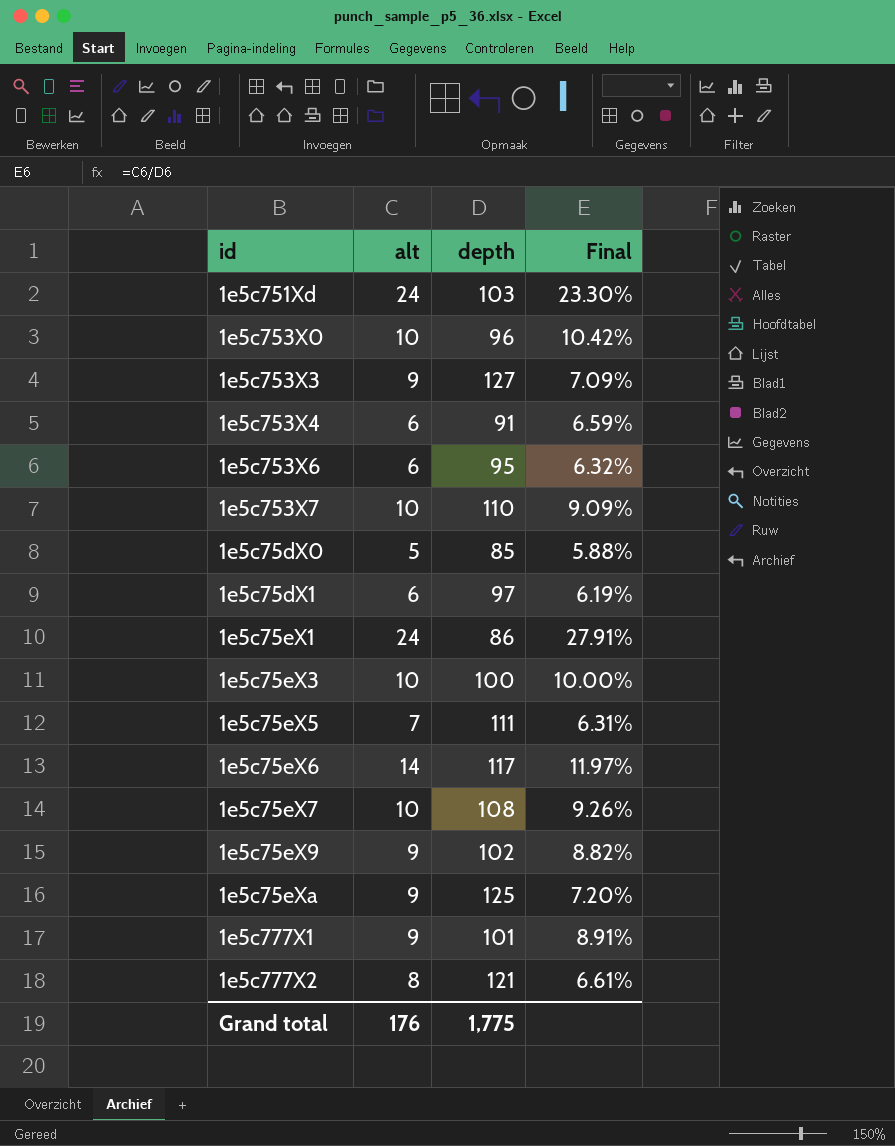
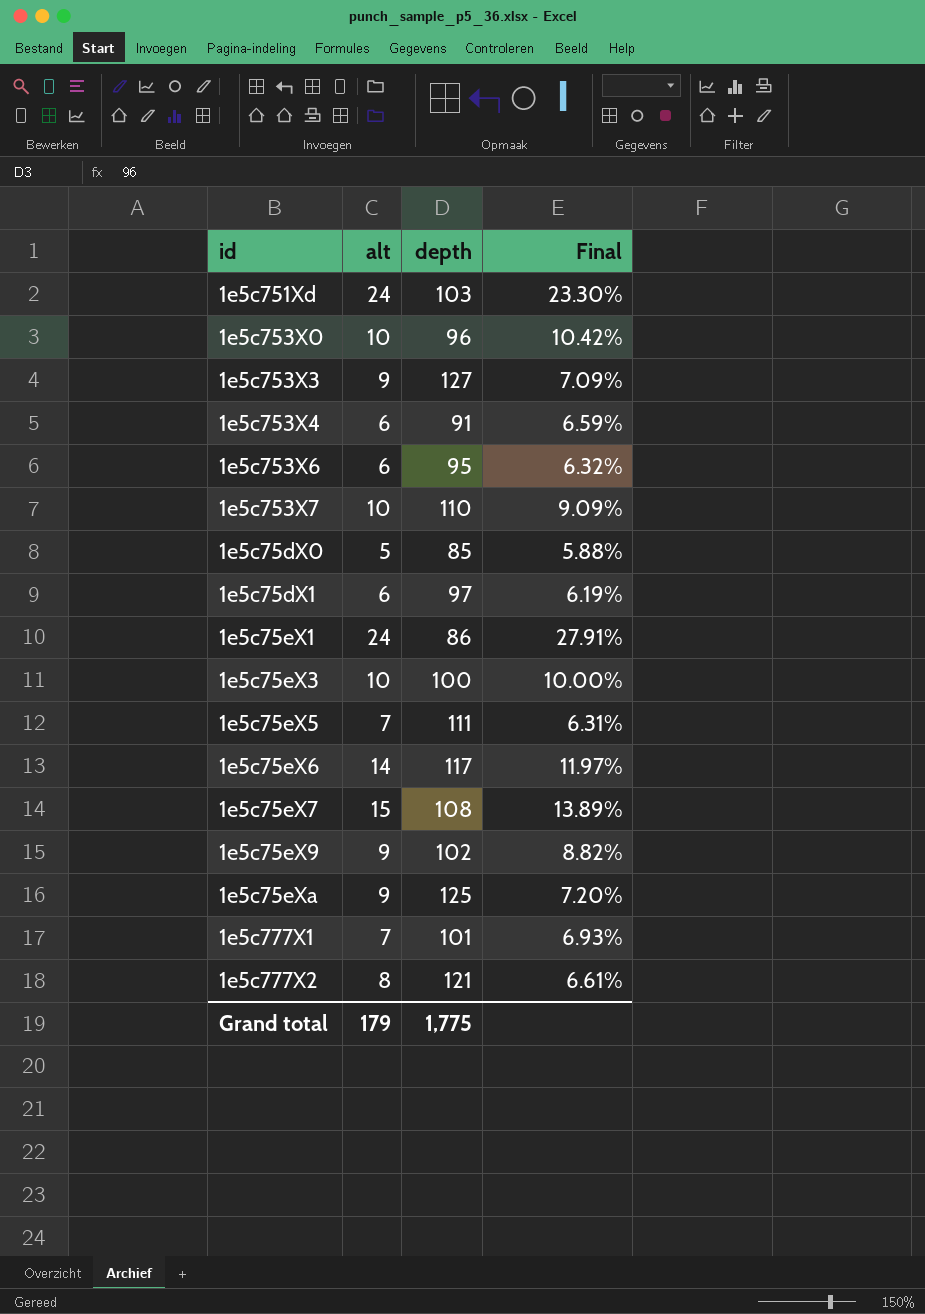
1e5c75eX7 | alt: 10 -> 15
1e5c75eX7 | Final: 9.26% -> 13.89%
1e5c777X1 | alt: 9 -> 7
1e5c777X1 | Final: 8.91% -> 6.93%
Grand total | alt: 176 -> 179

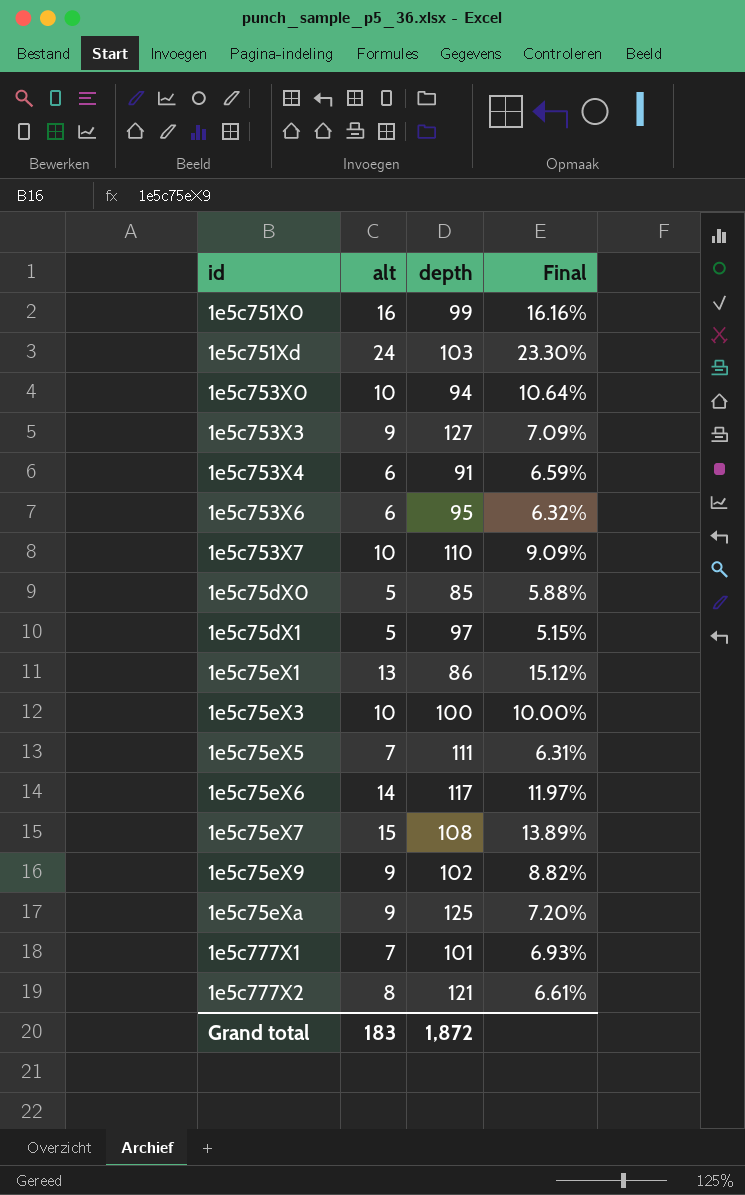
row 1e5c751X0: none -> 16 | 99 | 16.16%
1e5c753X0 | depth: 96 -> 94
1e5c753X0 | Final: 10.42% -> 10.64%
1e5c75dX1 | alt: 6 -> 5
1e5c75dX1 | Final: 6.19% -> 5.15%
1e5c75eX1 | alt: 24 -> 13
1e5c75eX1 | Final: 27.91% -> 15.12%
Grand total | alt: 179 -> 183
Grand total | depth: 1,775 -> 1,872

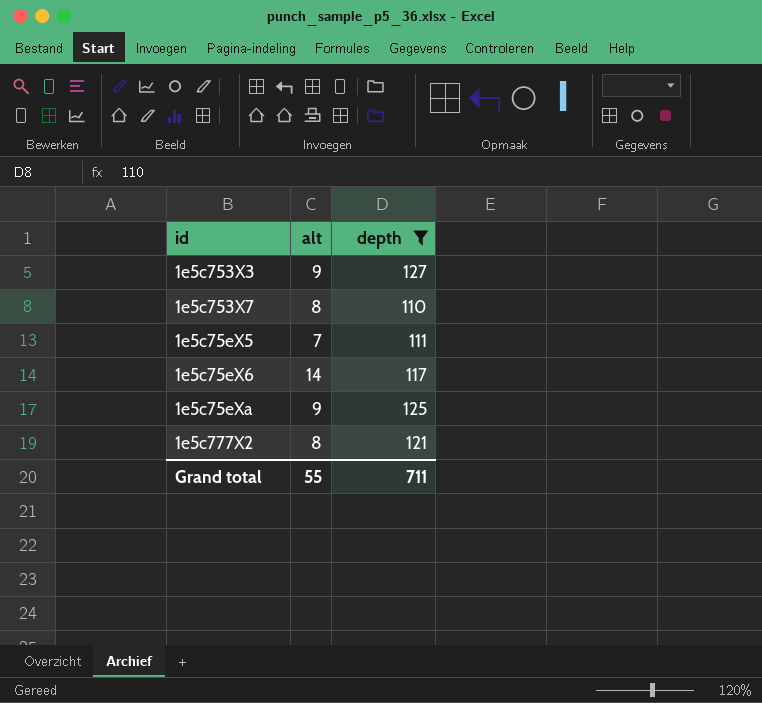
filter: none -> depth >= 110
column Final | formula: [alt] / [depth] -> none
1e5c753X7 | alt: 10 -> 8
Grand total | alt: 183 -> 55
Grand total | depth: 1,872 -> 711

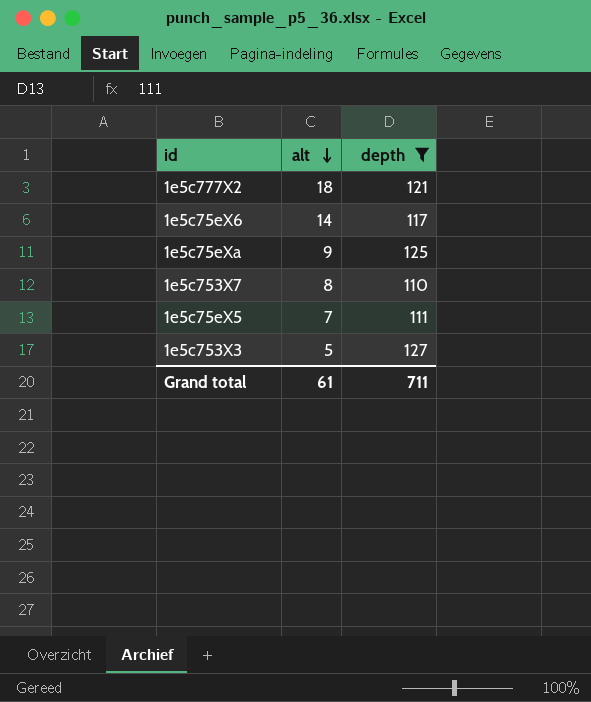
row order: none -> alt descending
1e5c777X2 | alt: 8 -> 18
1e5c753X3 | alt: 9 -> 5
Grand total | alt: 55 -> 61

